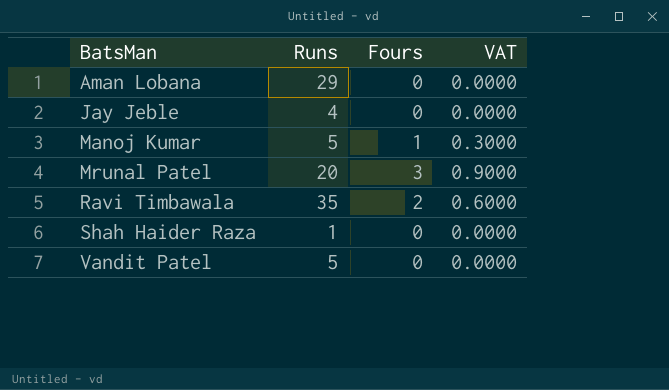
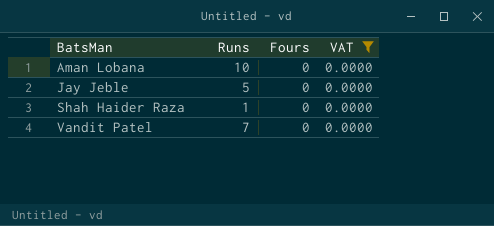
filter: none -> VAT = 0.0000
Aman Lobana | Runs: 29 -> 10
Jay Jeble | Runs: 4 -> 5
Vandit Patel | Runs: 5 -> 7

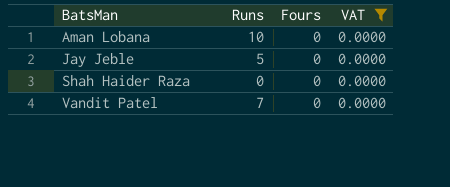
Shah Haider Raza | Runs: 1 -> 0

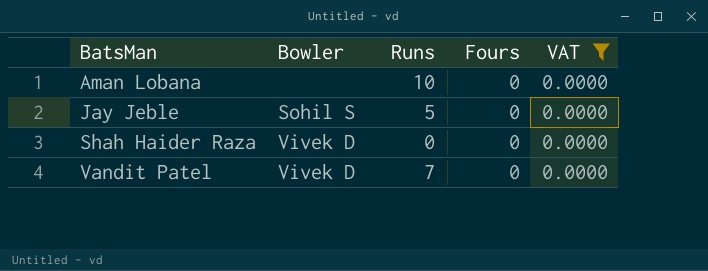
column Bowler | position: none -> 2

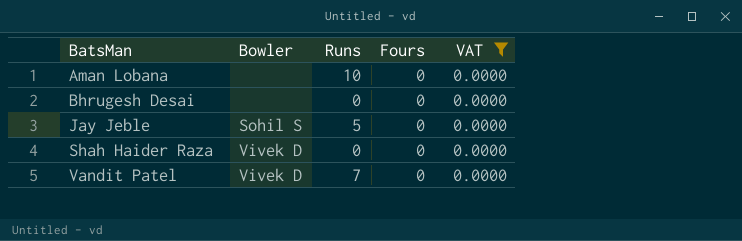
row Bhrugesh Desai: none -> none | 0 | 0 | 0.0000

